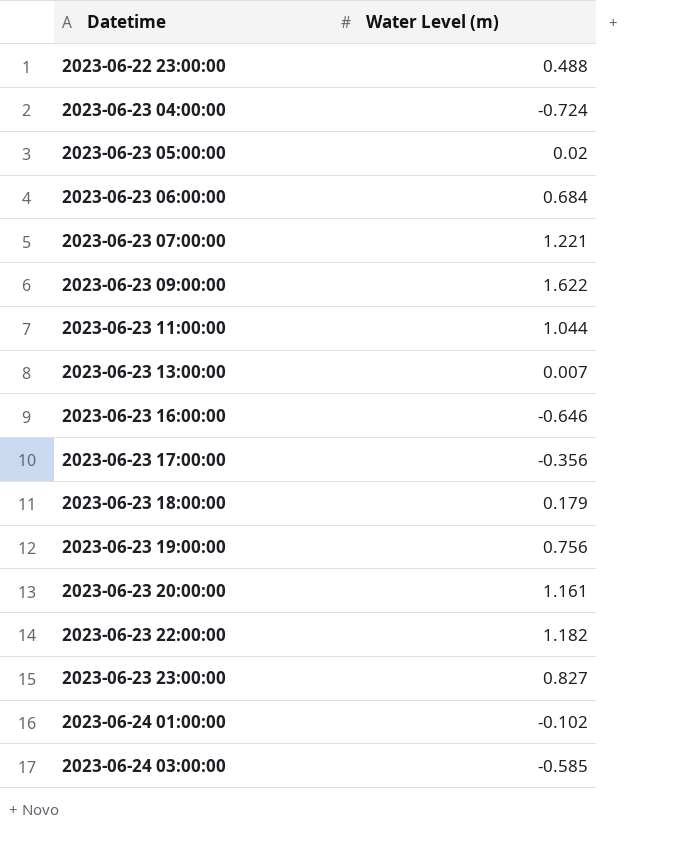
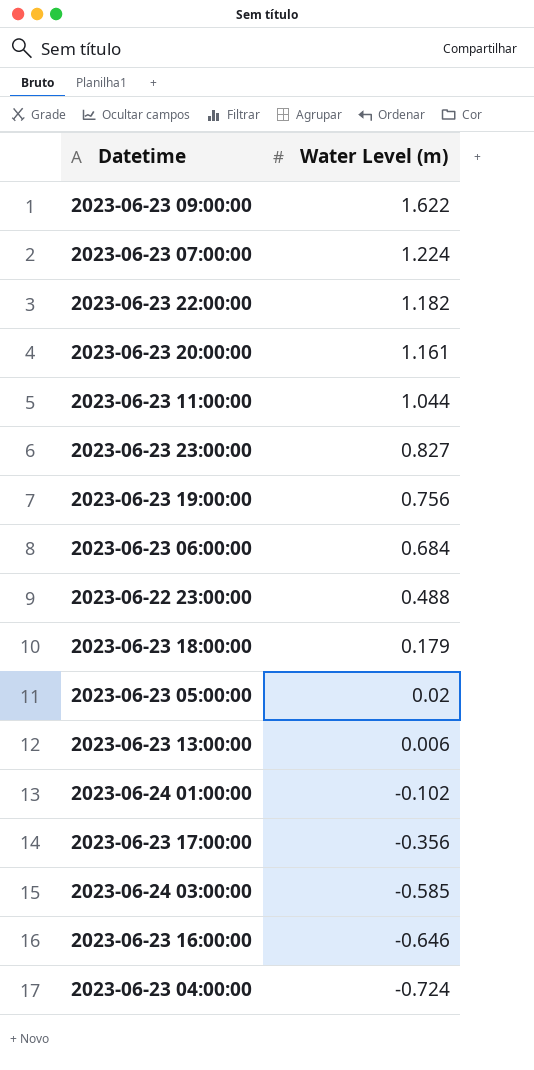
row order: Datetime ascending -> Water Level (m) descending
2023-06-23 07:00:00 | Water Level (m): 1.221 -> 1.224
2023-06-23 13:00:00 | Water Level (m): 0.007 -> 0.006

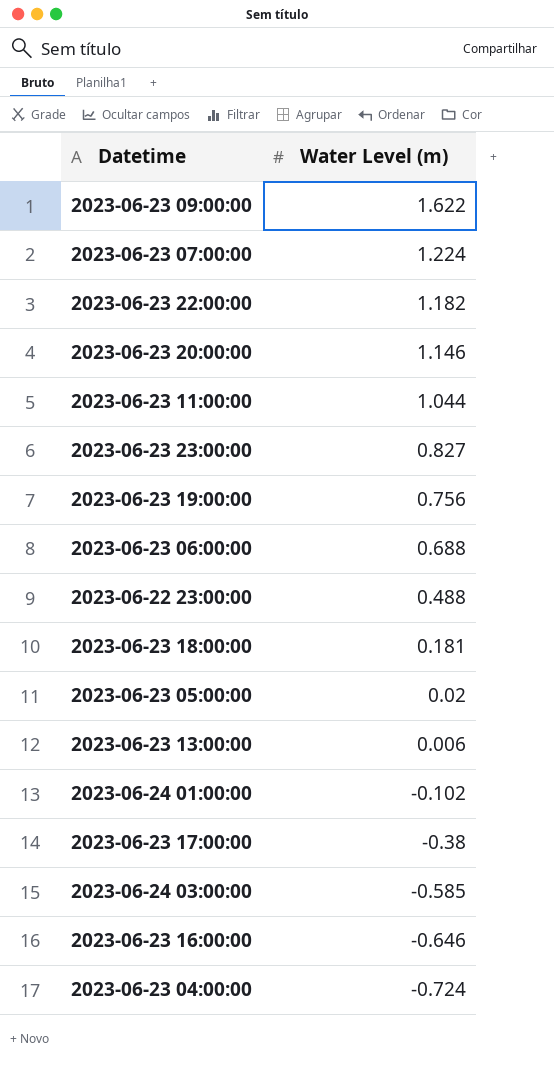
2023-06-23 20:00:00 | Water Level (m): 1.161 -> 1.146
2023-06-23 06:00:00 | Water Level (m): 0.684 -> 0.688
2023-06-23 18:00:00 | Water Level (m): 0.179 -> 0.181
2023-06-23 17:00:00 | Water Level (m): -0.356 -> -0.38

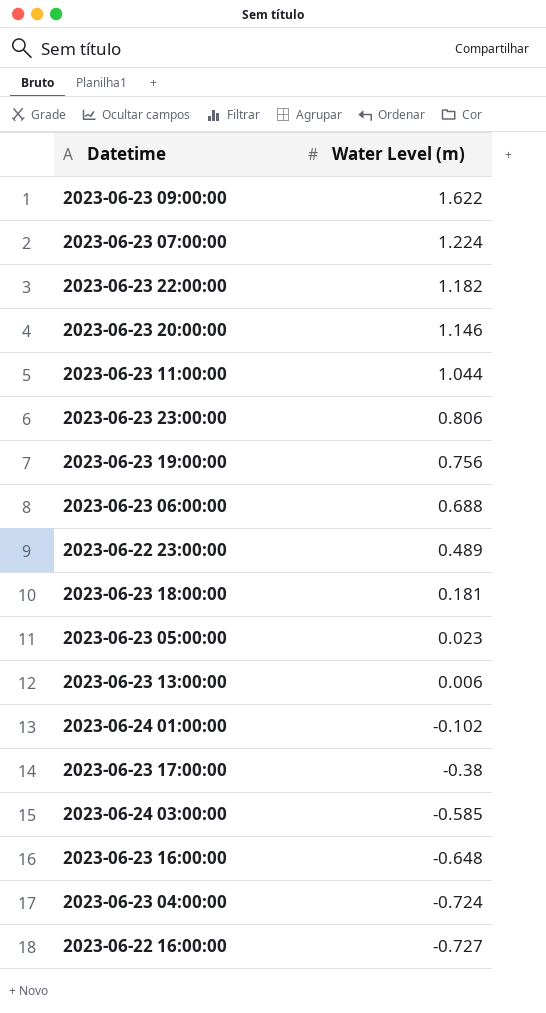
2023-06-23 23:00:00 | Water Level (m): 0.827 -> 0.806
2023-06-22 23:00:00 | Water Level (m): 0.488 -> 0.489
2023-06-23 05:00:00 | Water Level (m): 0.02 -> 0.023
2023-06-23 16:00:00 | Water Level (m): -0.646 -> -0.648
row 2023-06-22 16:00:00: none -> -0.727

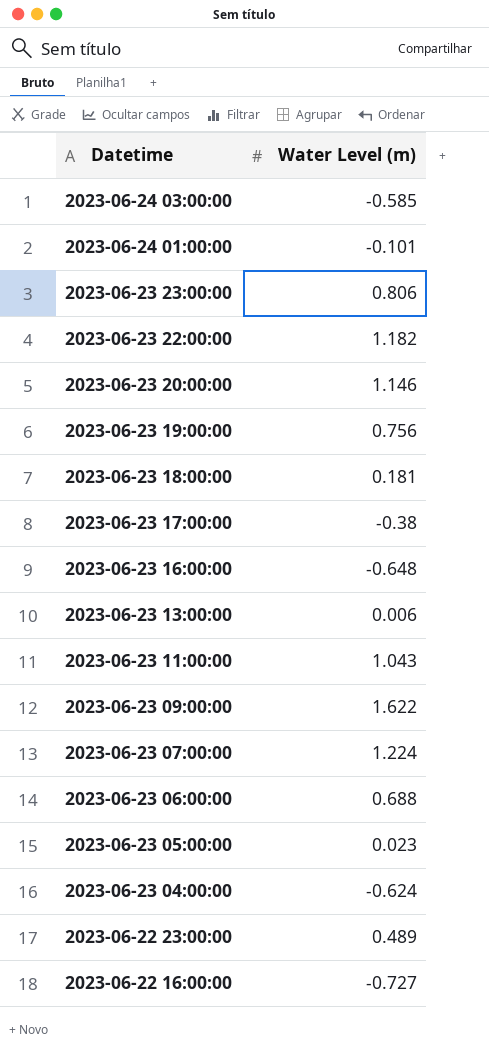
row order: Water Level (m) descending -> Datetime descending
2023-06-24 01:00:00 | Water Level (m): -0.102 -> -0.101
2023-06-23 11:00:00 | Water Level (m): 1.044 -> 1.043
2023-06-23 04:00:00 | Water Level (m): -0.724 -> -0.624

